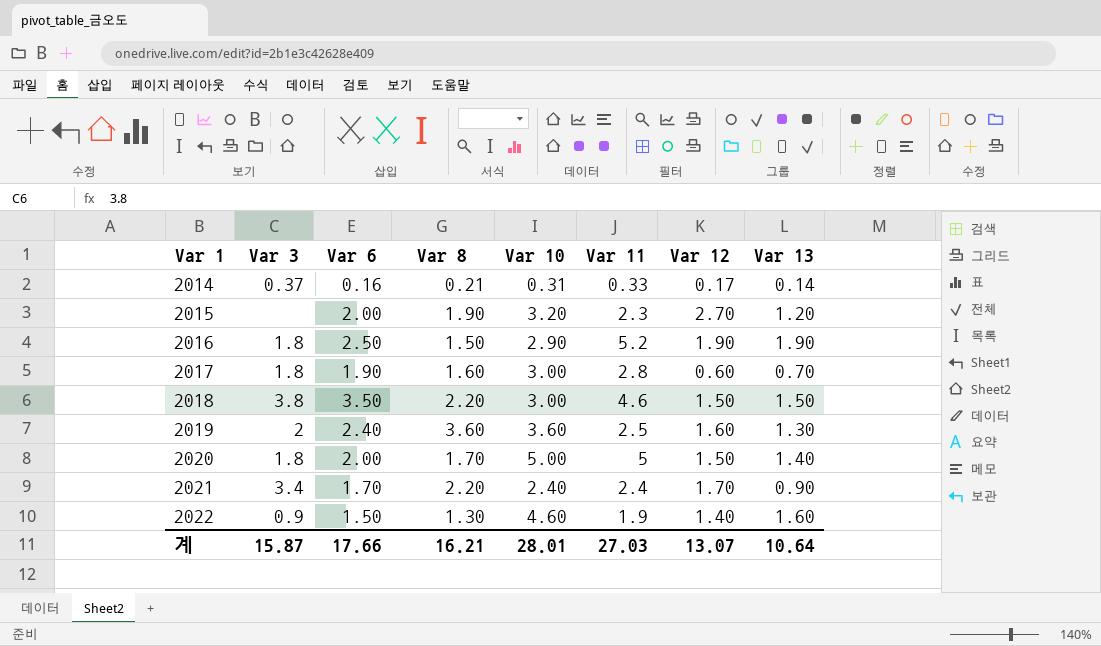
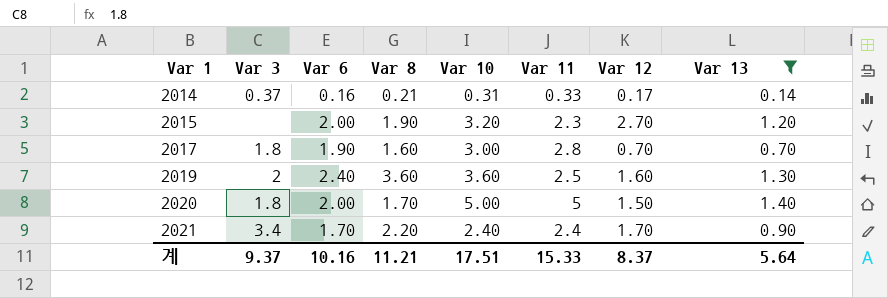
filter: none -> Var 13 <= 1.40
2017 | Var 12: 0.60 -> 0.70
계 | Var 3: 15.87 -> 9.37
계 | Var 6: 17.66 -> 10.16
계 | Var 8: 16.21 -> 11.21
계 | Var 10: 28.01 -> 17.51
계 | Var 11: 27.03 -> 15.33
계 | Var 12: 13.07 -> 8.37
계 | Var 13: 10.64 -> 5.64

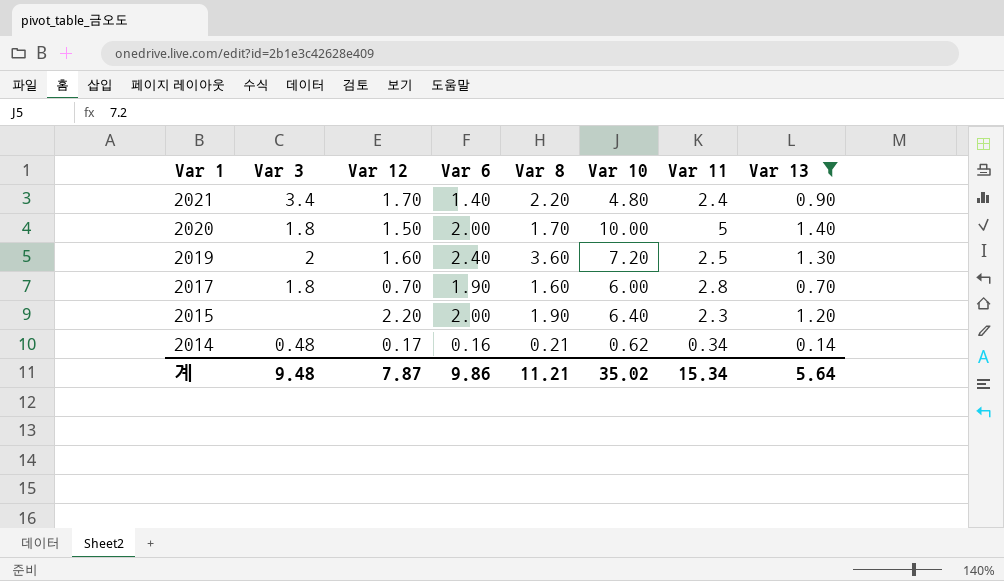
row order: Var 1 ascending -> Var 1 descending
column Var 12 | position: 7 -> 3
2021 | Var 6: 1.70 -> 1.40
2021 | Var 10: 2.40 -> 4.80
2020 | Var 10: 5.00 -> 10.00
2019 | Var 10: 3.60 -> 7.20
2017 | Var 10: 3.00 -> 6.00
2015 | Var 12: 2.70 -> 2.20
2015 | Var 10: 3.20 -> 6.40
2014 | Var 3: 0.37 -> 0.48
2014 | Var 10: 0.31 -> 0.62
2014 | Var 11: 0.33 -> 0.34
계 | Var 3: 9.37 -> 9.48
계 | Var 12: 8.37 -> 7.87
계 | Var 6: 10.16 -> 9.86
계 | Var 10: 17.51 -> 35.02
계 | Var 11: 15.33 -> 15.34

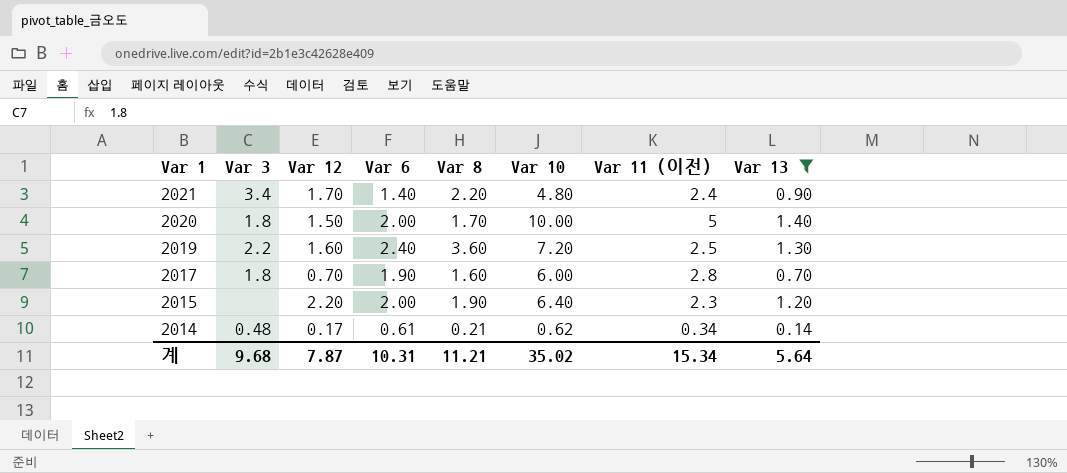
column name: Var 11 -> Var 11 (이전)
2019 | Var 3: 2 -> 2.2
2014 | Var 6: 0.16 -> 0.61
계 | Var 3: 9.48 -> 9.68
계 | Var 6: 9.86 -> 10.31

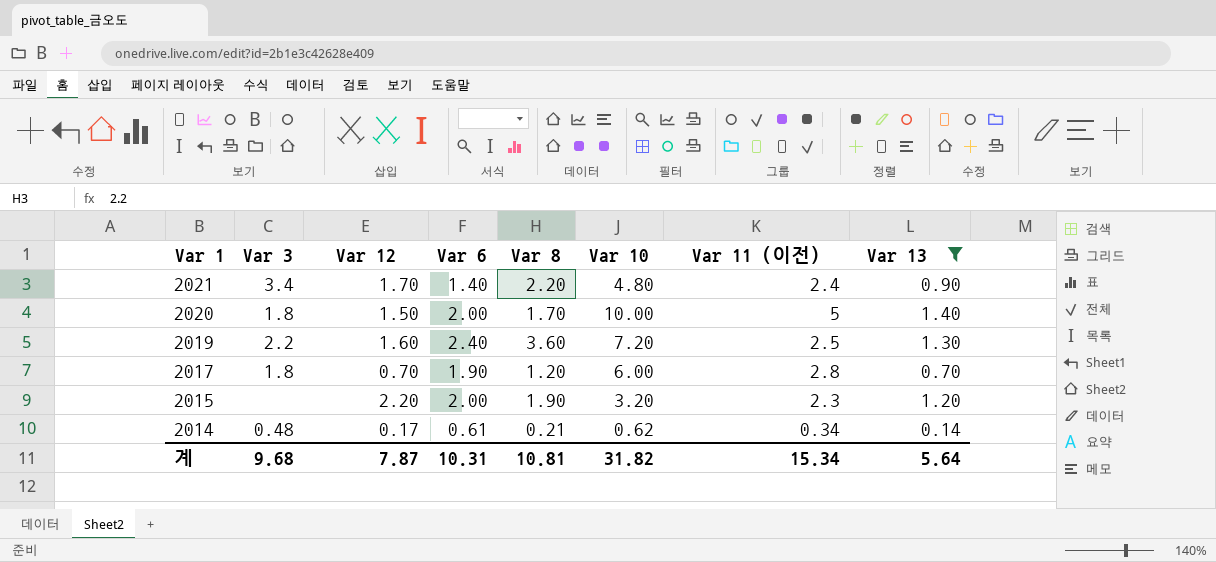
2017 | Var 8: 1.60 -> 1.20
2015 | Var 10: 6.40 -> 3.20
계 | Var 8: 11.21 -> 10.81
계 | Var 10: 35.02 -> 31.82

